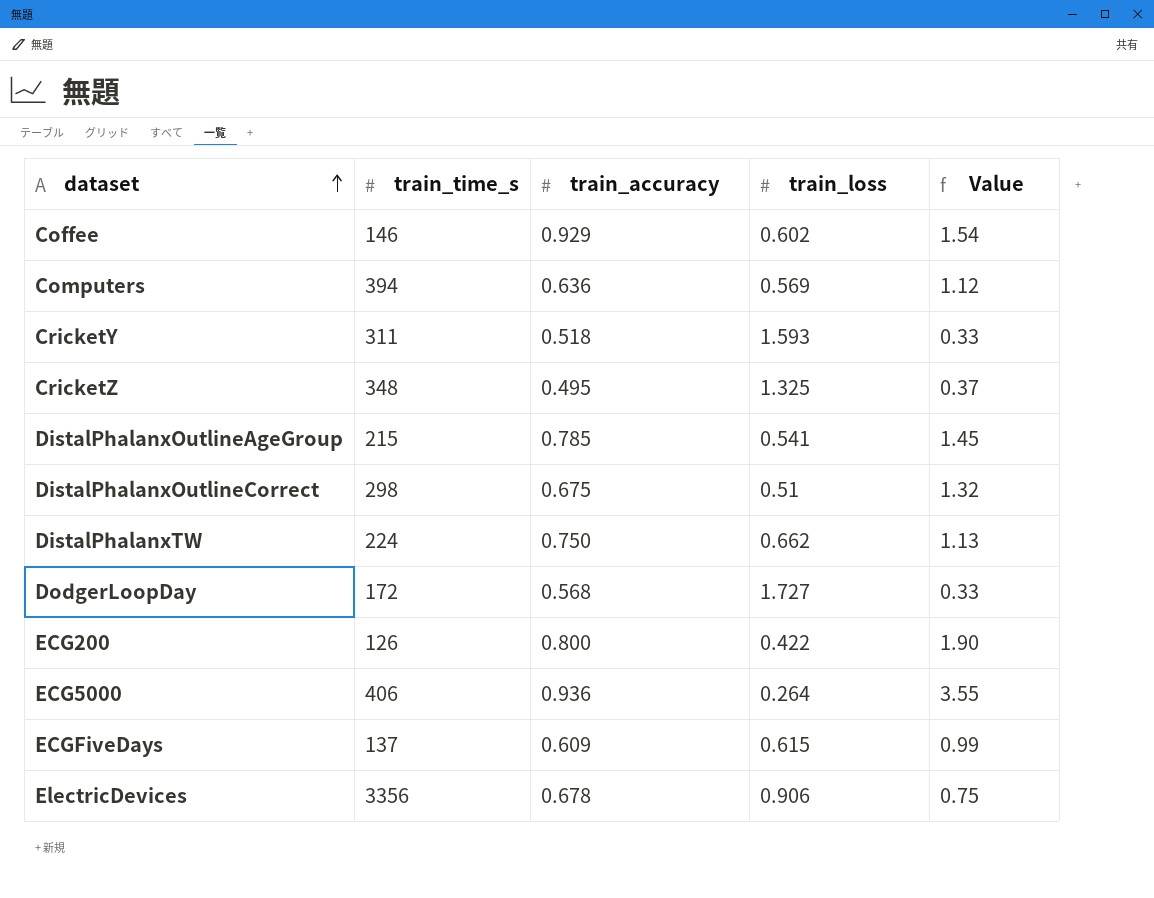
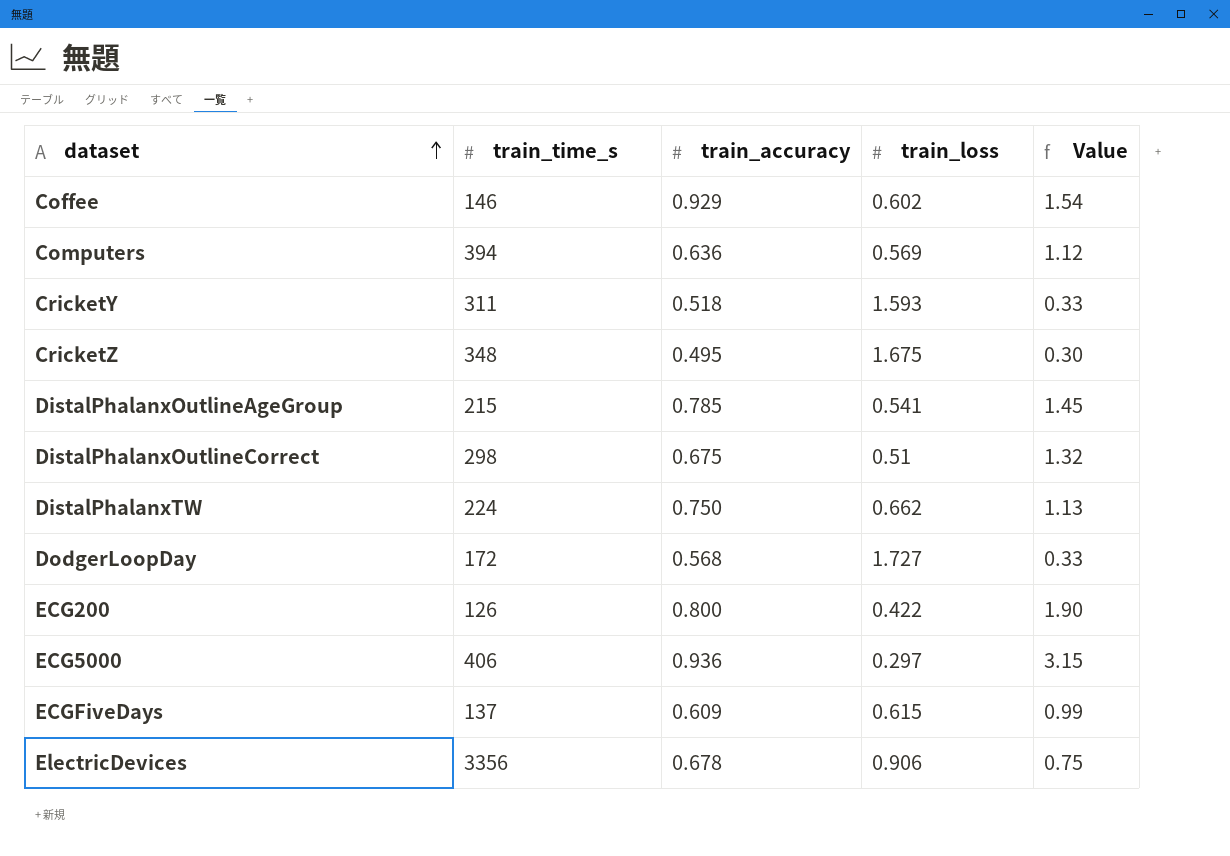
CricketZ | train_loss: 1.325 -> 1.675
CricketZ | Value: 0.37 -> 0.30
ECG5000 | train_loss: 0.264 -> 0.297
ECG5000 | Value: 3.55 -> 3.15

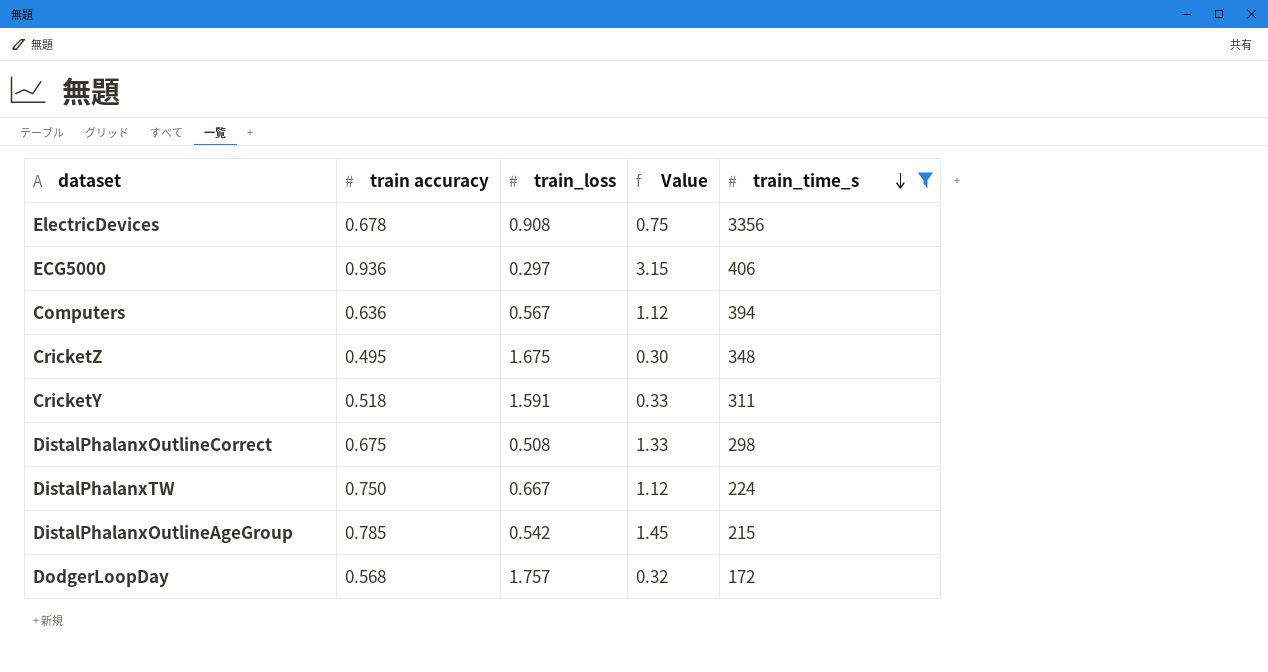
filter: none -> train_time_s >= 172
row order: dataset ascending -> train_time_s descending
column name: train_accuracy -> train accuracy
column train_time_s | position: 2 -> 5
ElectricDevices | train_loss: 0.906 -> 0.908
Computers | train_loss: 0.569 -> 0.567
CricketY | train_loss: 1.593 -> 1.591
DistalPhalanxOutlineCorrect | train_loss: 0.51 -> 0.508
DistalPhalanxOutlineCorrect | Value: 1.32 -> 1.33
DistalPhalanxTW | train_loss: 0.662 -> 0.667
DistalPhalanxTW | Value: 1.13 -> 1.12
DistalPhalanxOutlineAgeGroup | train_loss: 0.541 -> 0.542
DodgerLoopDay | train_loss: 1.727 -> 1.757
DodgerLoopDay | Value: 0.33 -> 0.32

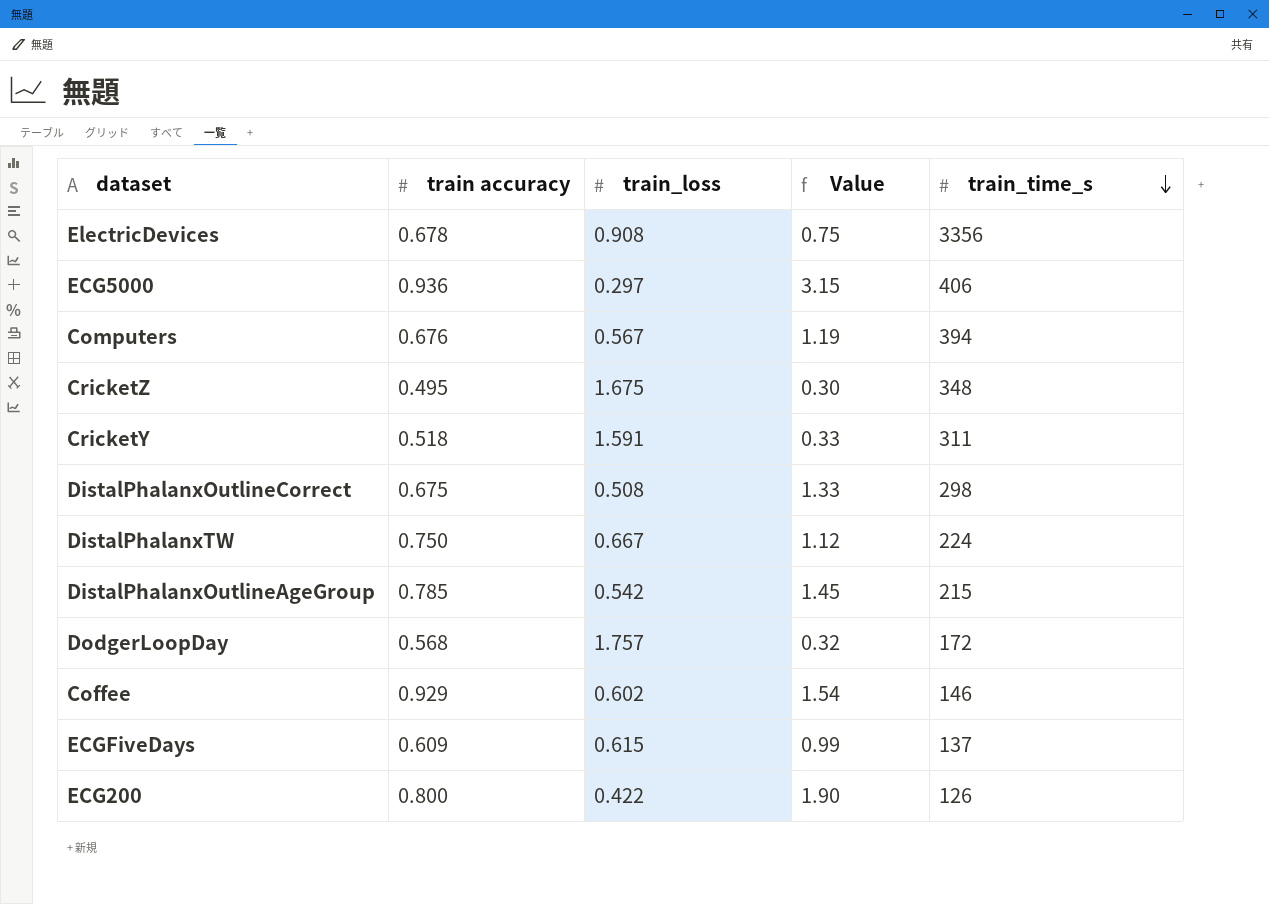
filter: train_time_s >= 172 -> none
Computers | train accuracy: 0.636 -> 0.676
Computers | Value: 1.12 -> 1.19

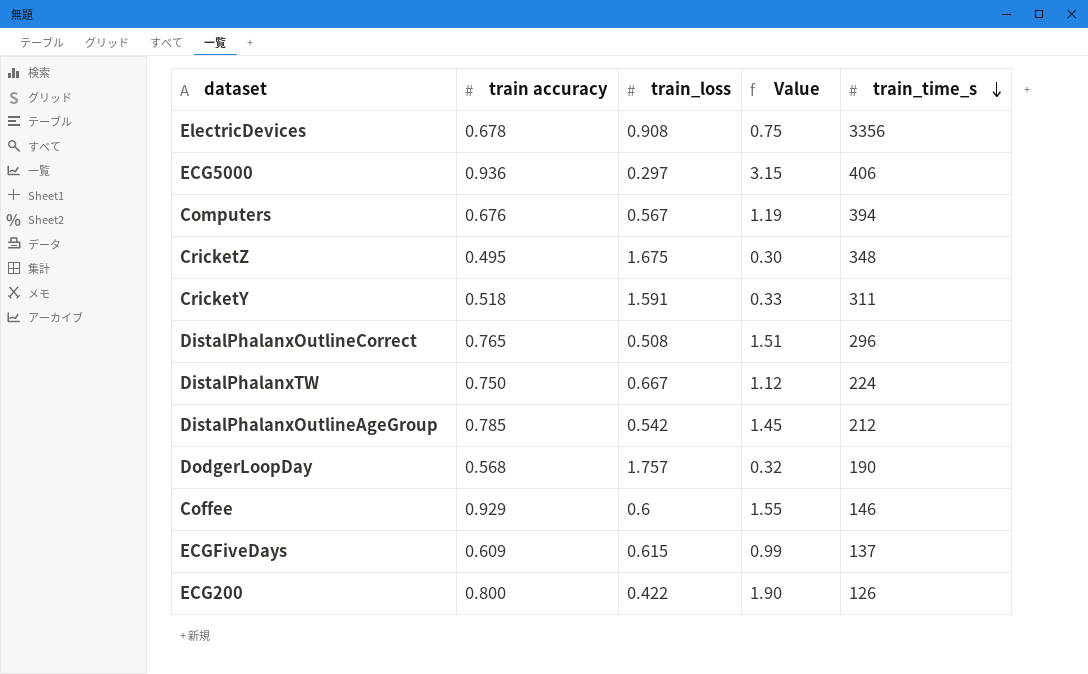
DistalPhalanxOutlineCorrect | train accuracy: 0.675 -> 0.765
DistalPhalanxOutlineCorrect | Value: 1.33 -> 1.51
DistalPhalanxOutlineCorrect | train_time_s: 298 -> 296
DistalPhalanxOutlineAgeGroup | train_time_s: 215 -> 212
DodgerLoopDay | train_time_s: 172 -> 190
Coffee | train_loss: 0.602 -> 0.6
Coffee | Value: 1.54 -> 1.55

